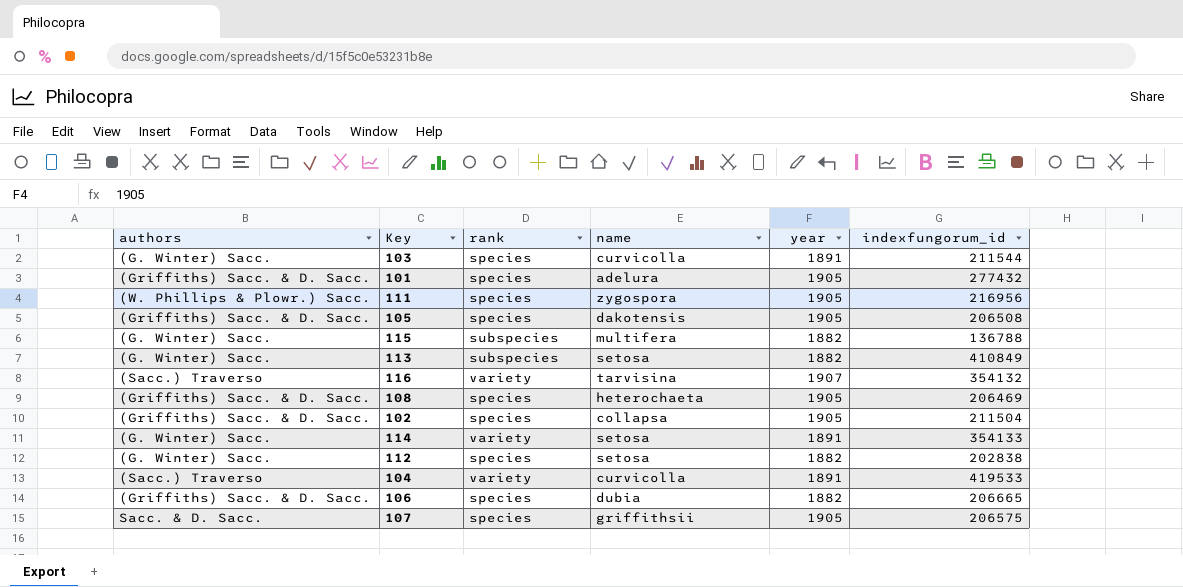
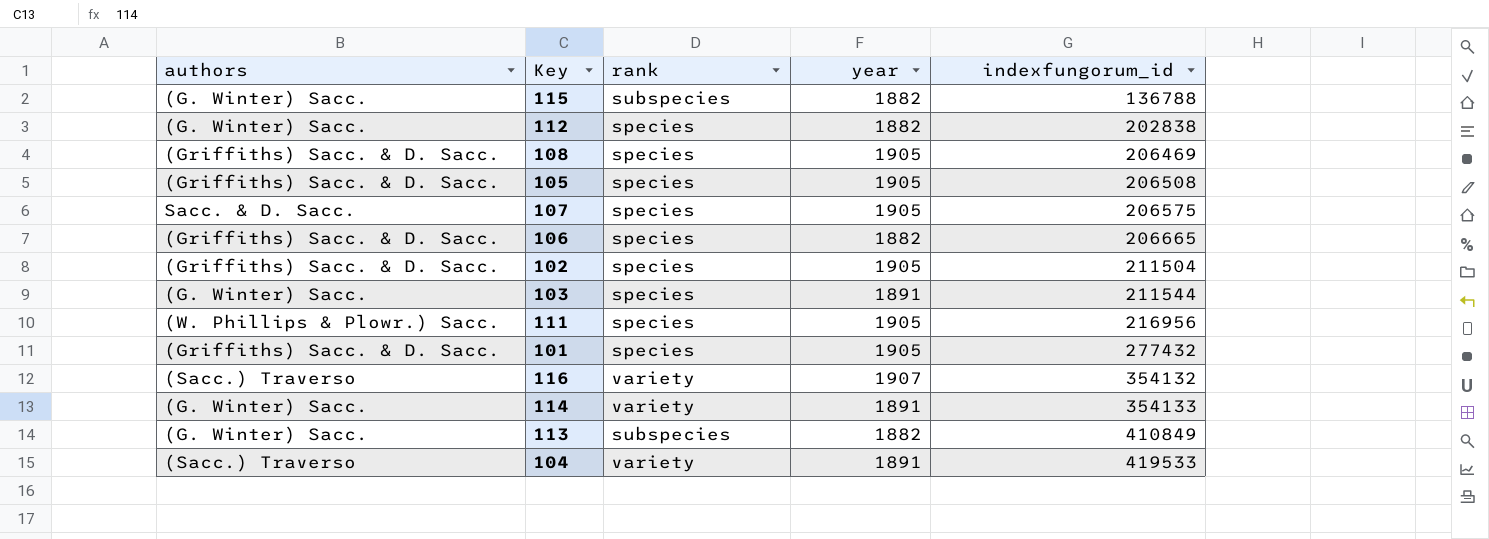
row order: none -> indexfungorum_id ascending
column name | position: 4 -> none

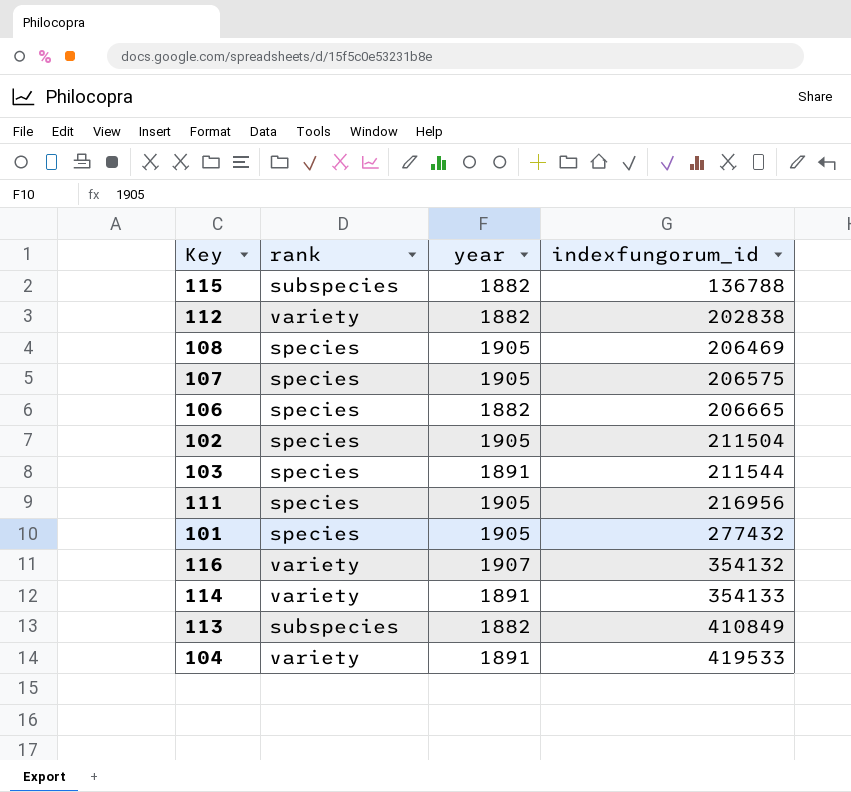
column authors | position: 1 -> none
row 105: (Griffiths) Sacc. & D. Sacc. | species | 1905 | 206508 -> none
112 | rank: species -> variety

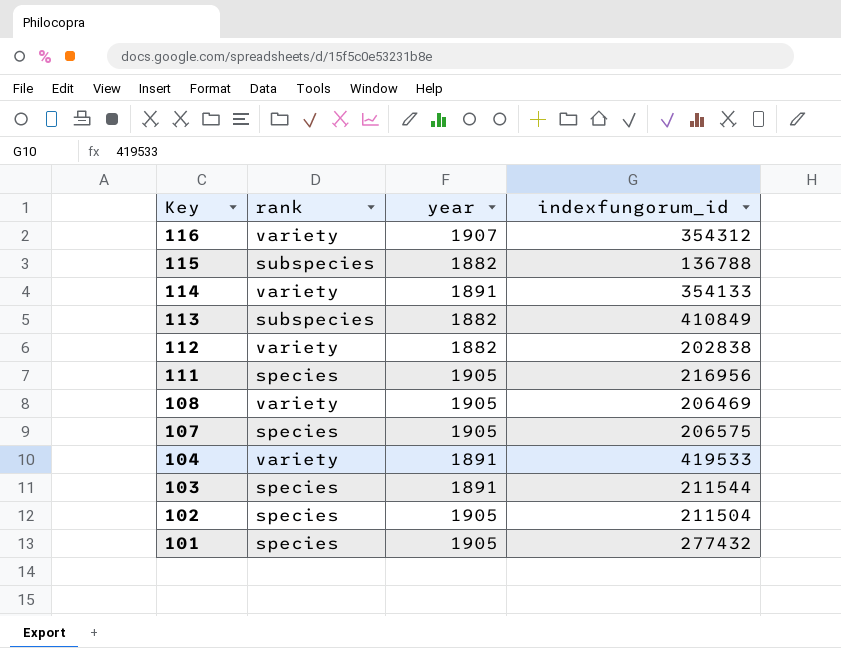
row order: indexfungorum_id ascending -> Key descending
row 106: species | 1882 | 206665 -> none
116 | indexfungorum_id: 354132 -> 354312
108 | rank: species -> variety

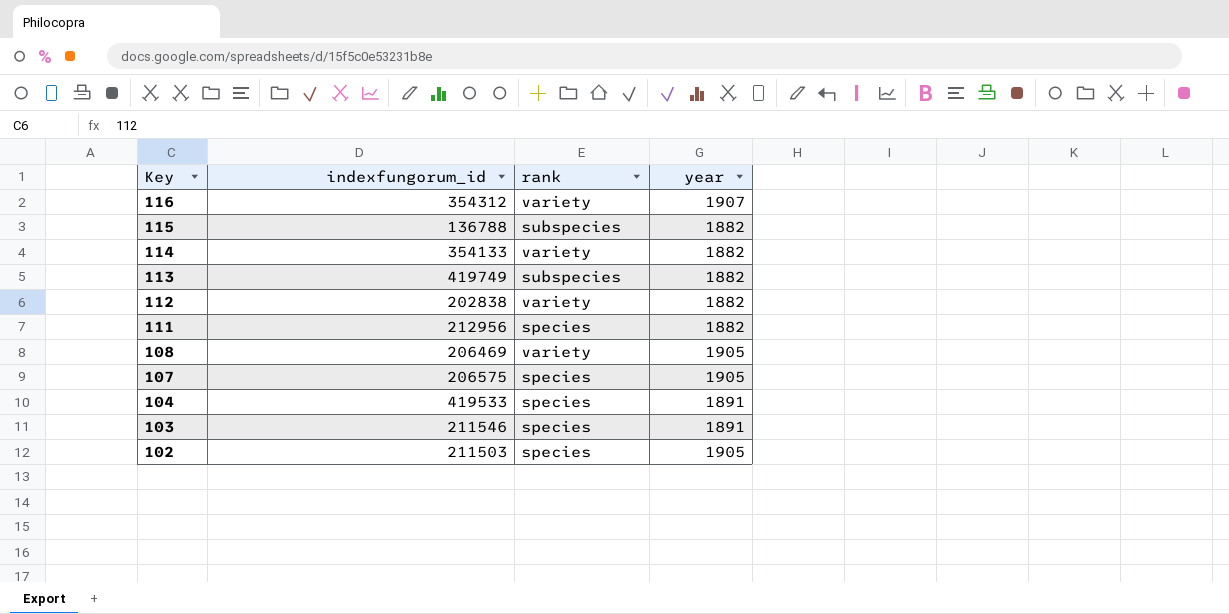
column indexfungorum_id | position: 4 -> 2
row 101: species | 1905 | 277432 -> none
114 | year: 1891 -> 1882
113 | indexfungorum_id: 410849 -> 419749
111 | indexfungorum_id: 216956 -> 212956
111 | year: 1905 -> 1882
104 | rank: variety -> species
103 | indexfungorum_id: 211544 -> 211546
102 | indexfungorum_id: 211504 -> 211503

